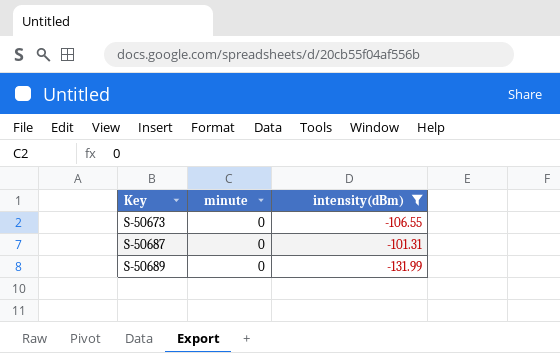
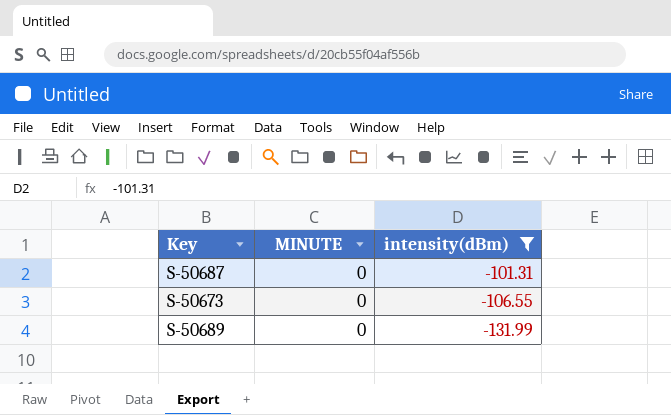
row order: Key ascending -> intensity(dBm) descending
column name: minute -> MINUTE

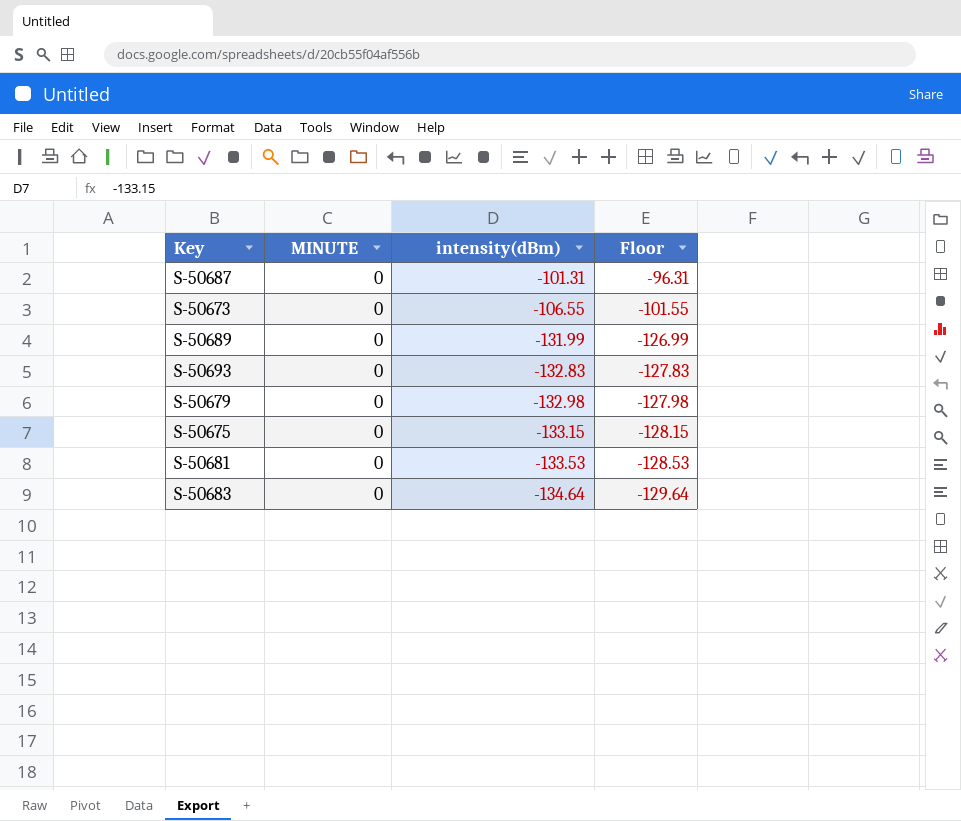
filter: intensity(dBm) >= -131.99 -> none
column Floor | formula: none -> [intensity(dBm)] + 5

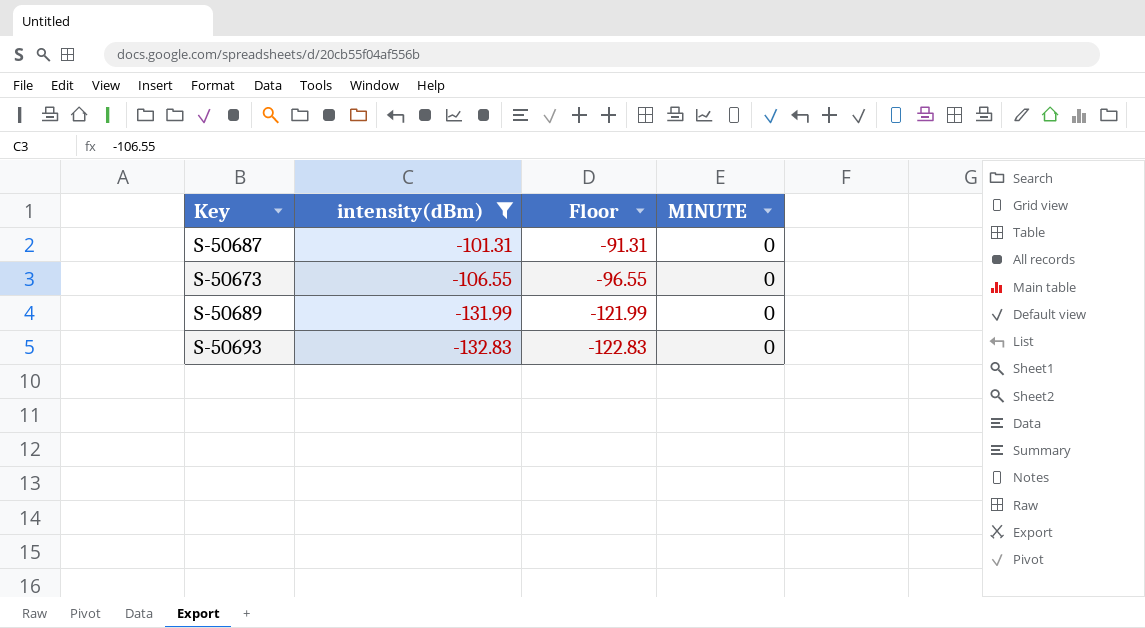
filter: none -> intensity(dBm) >= -132.83
column Floor | formula: [intensity(dBm)] + 5 -> [intensity(dBm)] + 10
column MINUTE | position: 2 -> 4

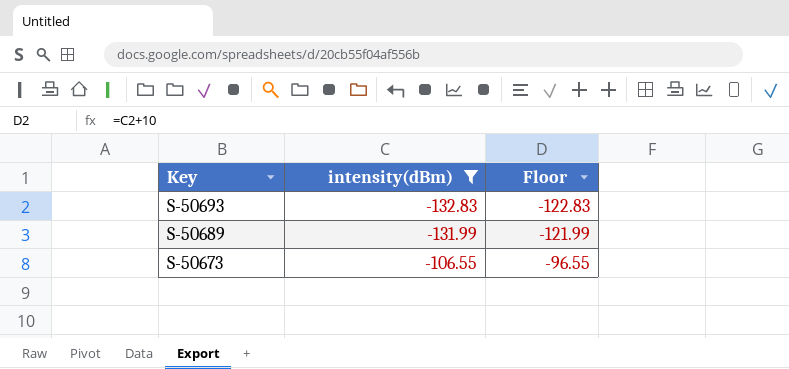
row order: intensity(dBm) descending -> Key descending
column MINUTE | position: 4 -> none
row S-50687: -101.31 | -91.31 | 0 -> none

